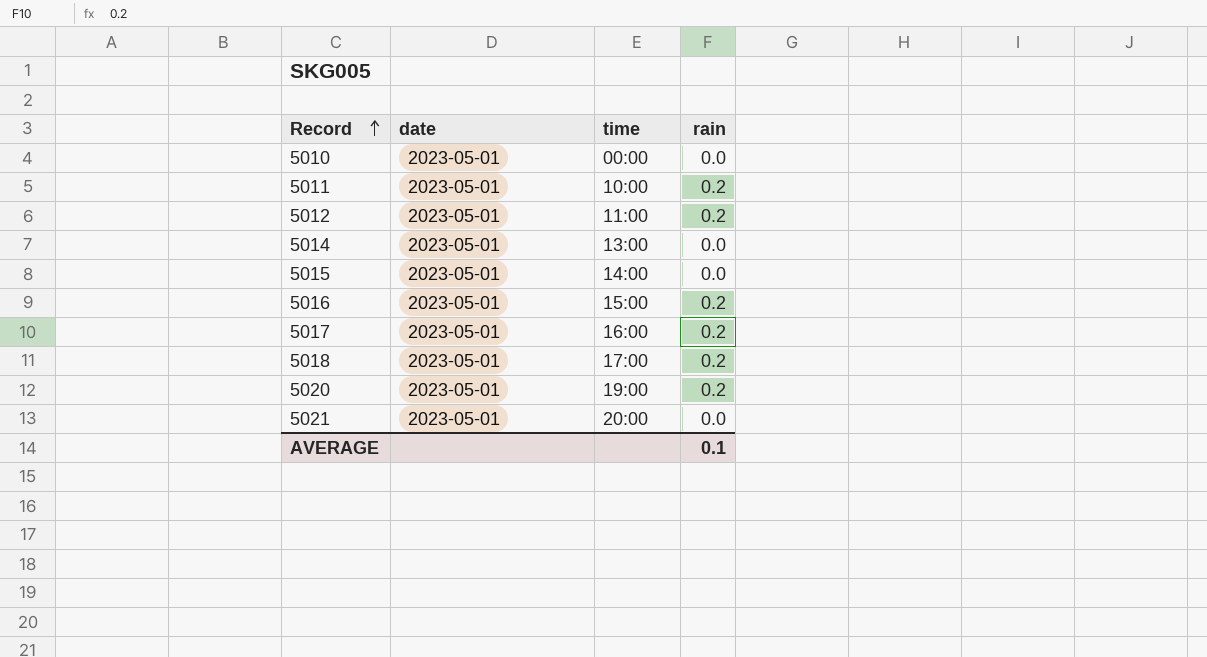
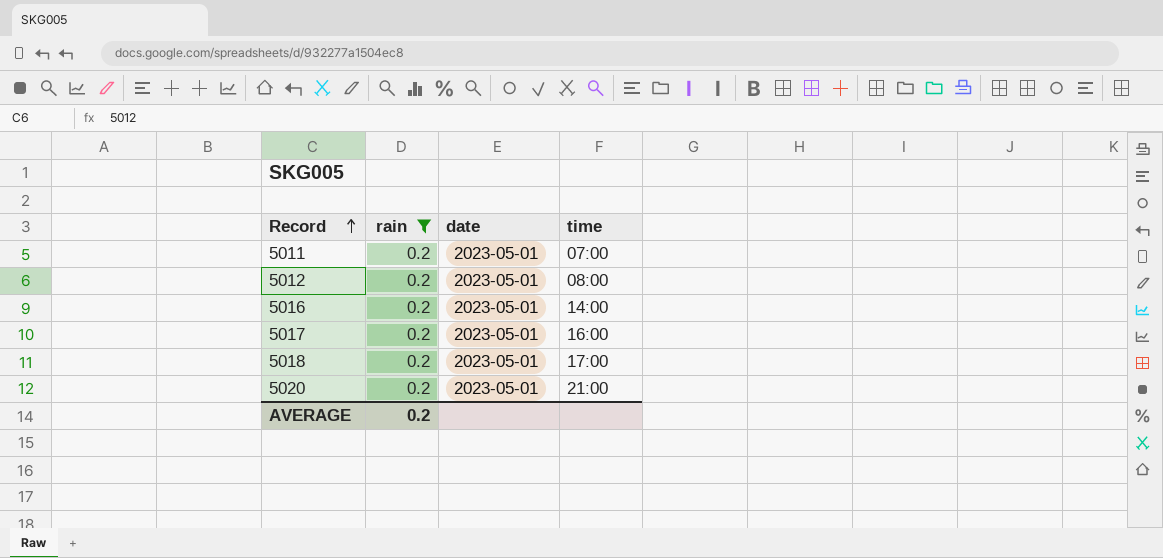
filter: none -> rain = 0.2
column rain | position: 4 -> 2
5011 | time: 10:00 -> 07:00
5012 | time: 11:00 -> 08:00
5016 | time: 15:00 -> 14:00
5020 | time: 19:00 -> 21:00
AVERAGE | rain: 0.1 -> 0.2

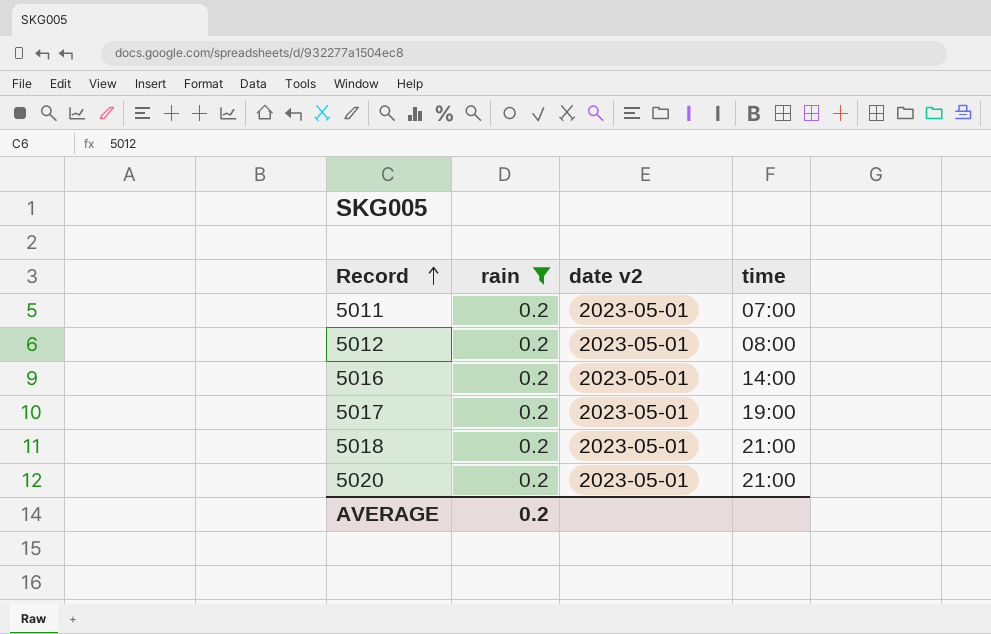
column name: date -> date v2
5017 | time: 16:00 -> 19:00
5018 | time: 17:00 -> 21:00

